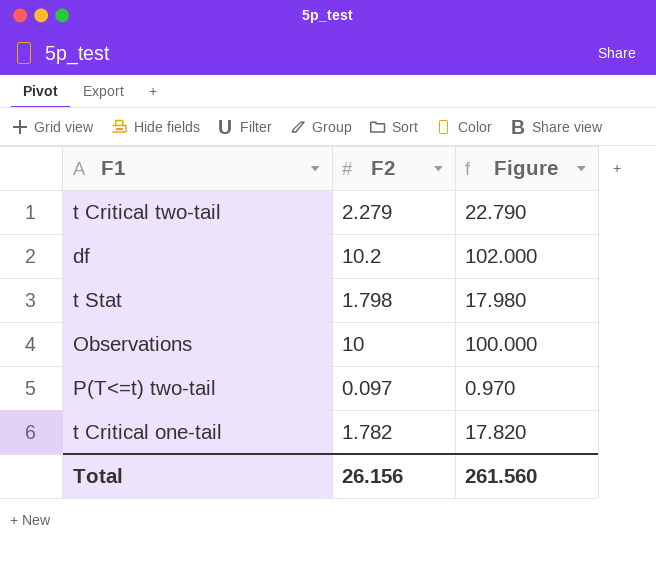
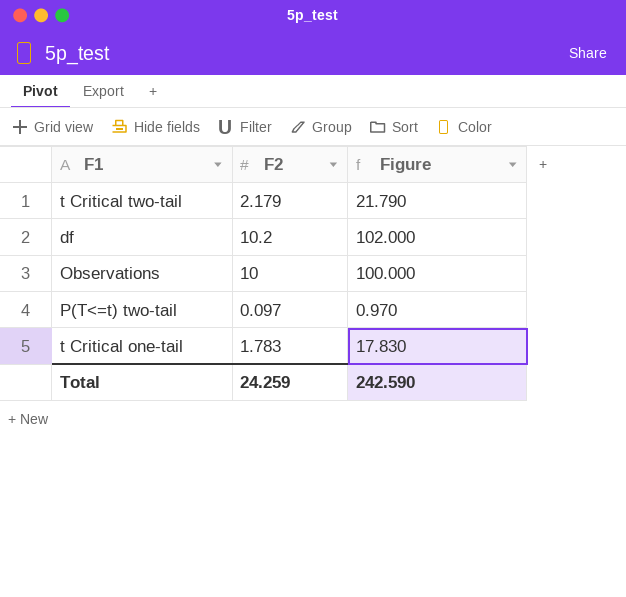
row t Stat: 1.798 | 17.980 -> none
t Critical two-tail | F2: 2.279 -> 2.179
t Critical two-tail | Figure: 22.790 -> 21.790
t Critical one-tail | F2: 1.782 -> 1.783
t Critical one-tail | Figure: 17.820 -> 17.830
Total | F2: 26.156 -> 24.259
Total | Figure: 261.560 -> 242.590

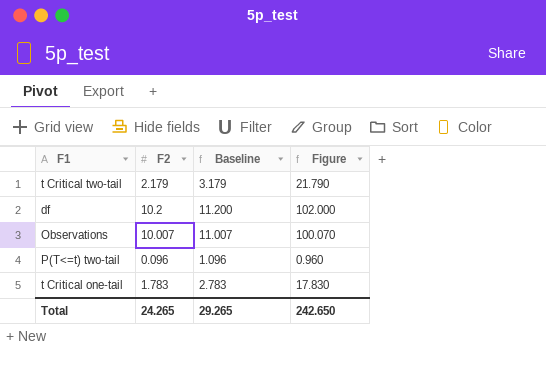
column Baseline | formula: none -> [F2] + 1
Observations | F2: 10 -> 10.007
Observations | Figure: 100.000 -> 100.070
P(T<=t) two-tail | F2: 0.097 -> 0.096
P(T<=t) two-tail | Figure: 0.970 -> 0.960
Total | F2: 24.259 -> 24.265
Total | Figure: 242.590 -> 242.650

